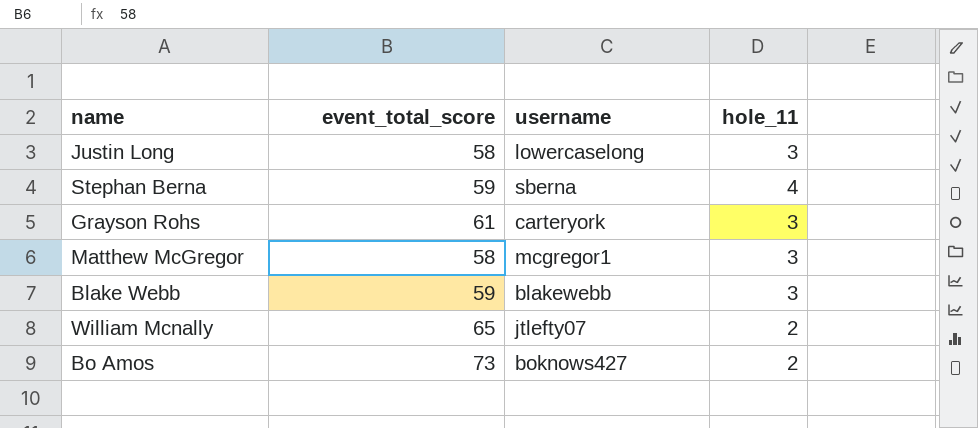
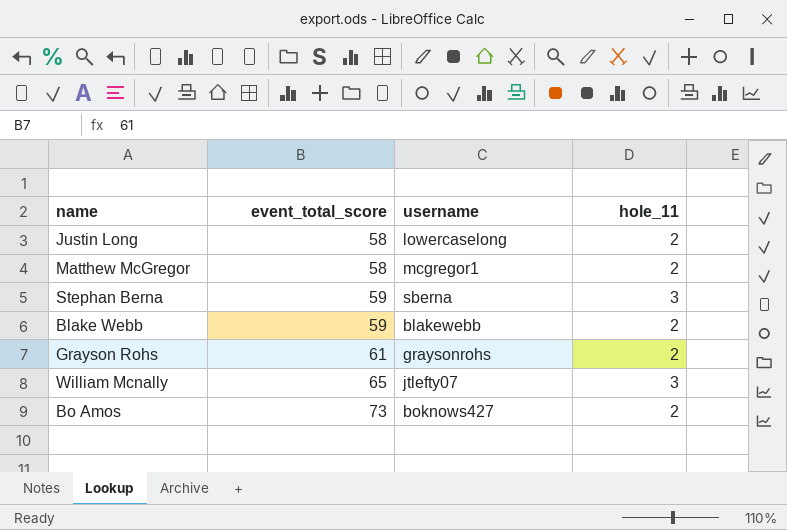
row order: none -> event_total_score ascending
Justin Long | hole_11: 3 -> 2
Matthew McGregor | hole_11: 3 -> 2
Stephan Berna | hole_11: 4 -> 3
Blake Webb | hole_11: 3 -> 2
Grayson Rohs | username: carteryork -> graysonrohs
Grayson Rohs | hole_11: 3 -> 2
William Mcnally | hole_11: 2 -> 3

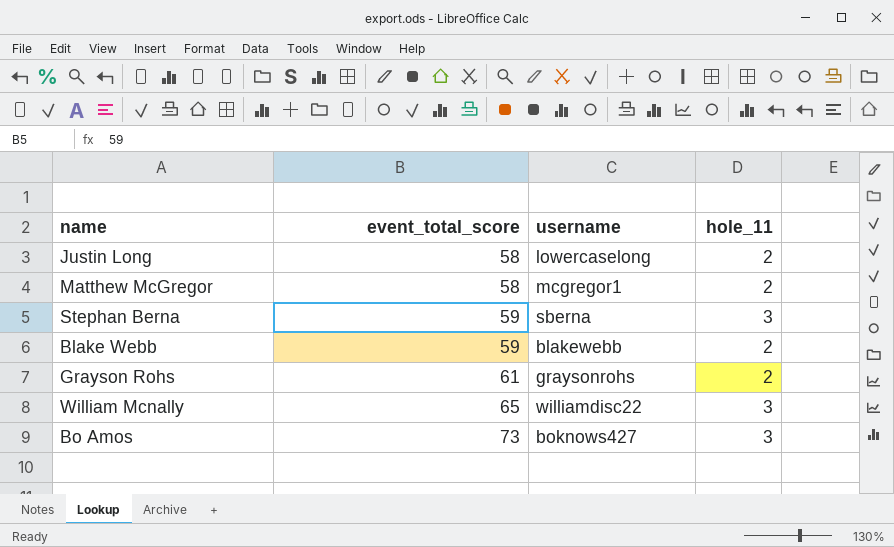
William Mcnally | username: jtlefty07 -> williamdisc22
Bo Amos | hole_11: 2 -> 3

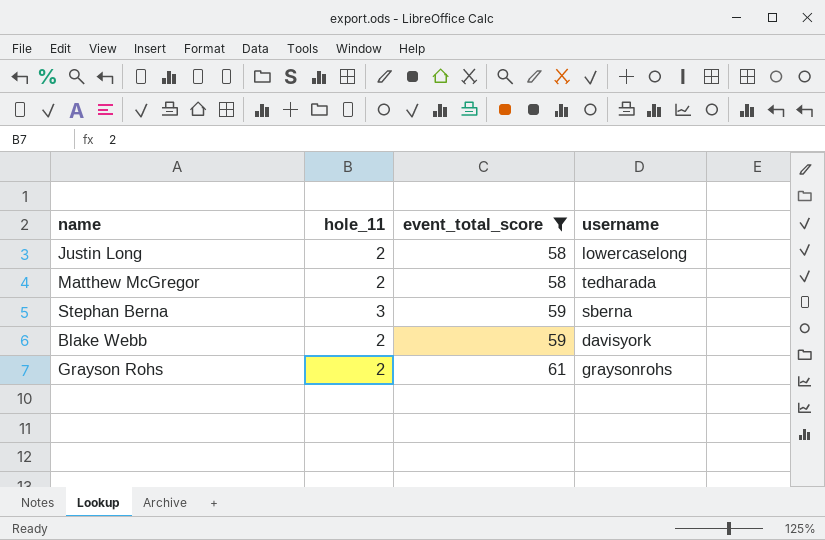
filter: none -> event_total_score <= 61
column hole_11 | position: 4 -> 2
Matthew McGregor | username: mcgregor1 -> tedharada
Blake Webb | username: blakewebb -> davisyork

